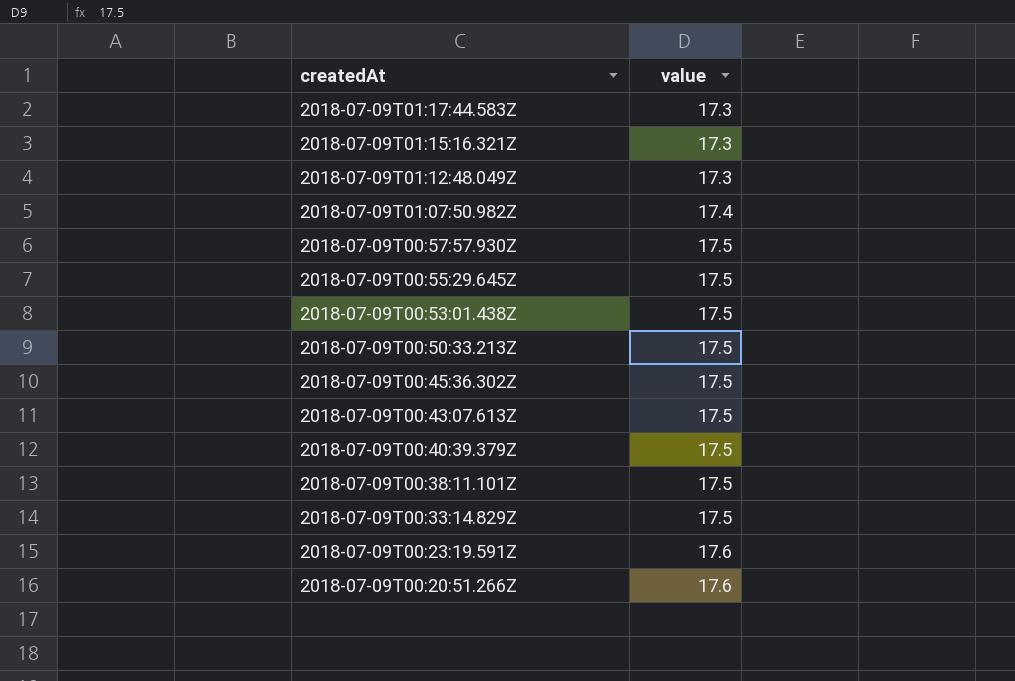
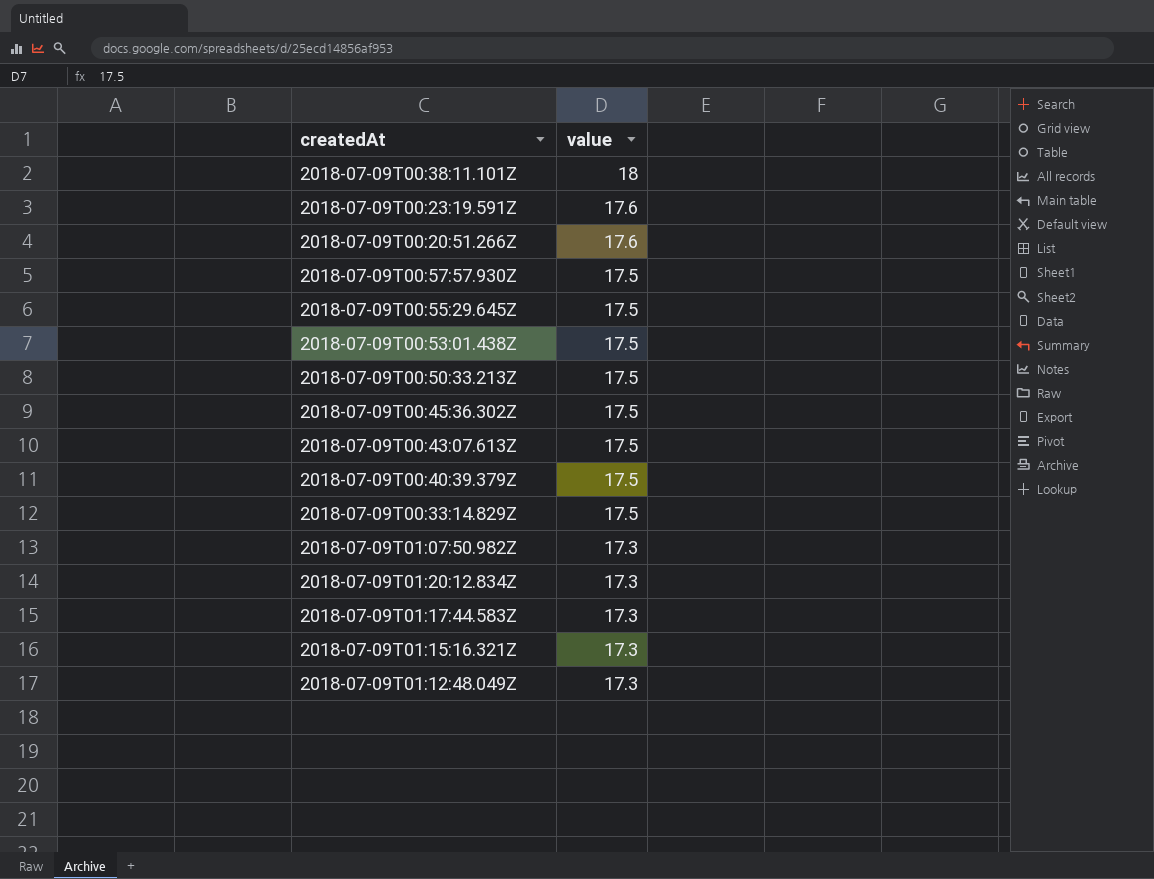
row order: createdAt descending -> value descending
2018-07-09T00:38:11.101Z | value: 17.5 -> 18
2018-07-09T01:07:50.982Z | value: 17.4 -> 17.3
row 2018-07-09T01:20:12.834Z: none -> 17.3

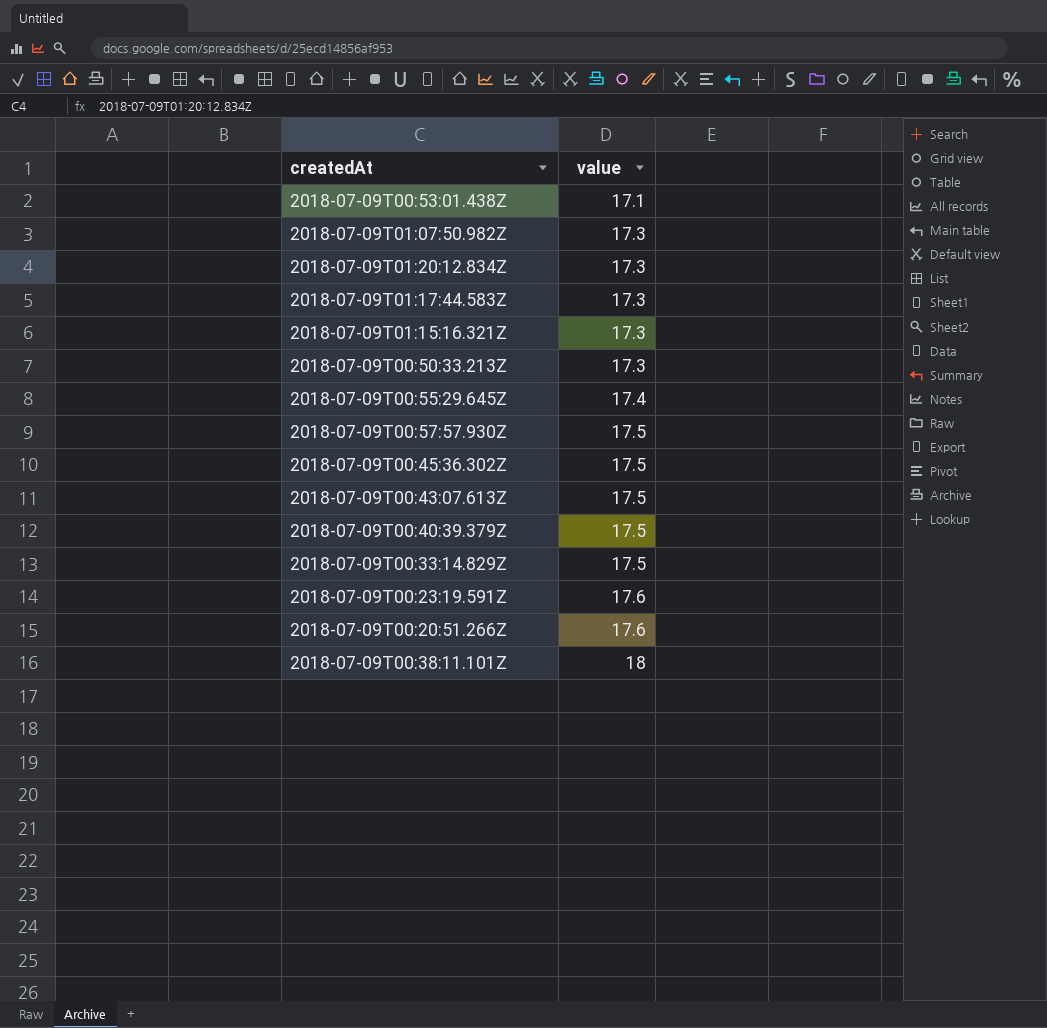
row order: value descending -> value ascending
row 2018-07-09T01:12:48.049Z: 17.3 -> none
2018-07-09T00:53:01.438Z | value: 17.5 -> 17.1
2018-07-09T00:50:33.213Z | value: 17.5 -> 17.3
2018-07-09T00:55:29.645Z | value: 17.5 -> 17.4

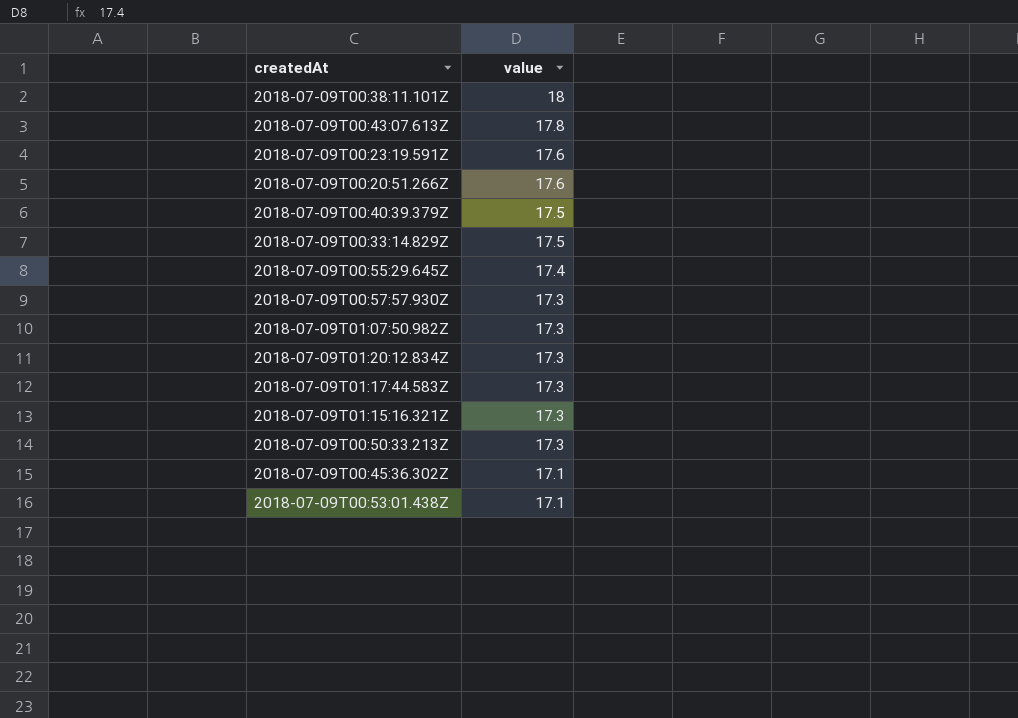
row order: value ascending -> value descending
2018-07-09T00:43:07.613Z | value: 17.5 -> 17.8
2018-07-09T00:57:57.930Z | value: 17.5 -> 17.3
2018-07-09T00:45:36.302Z | value: 17.5 -> 17.1

